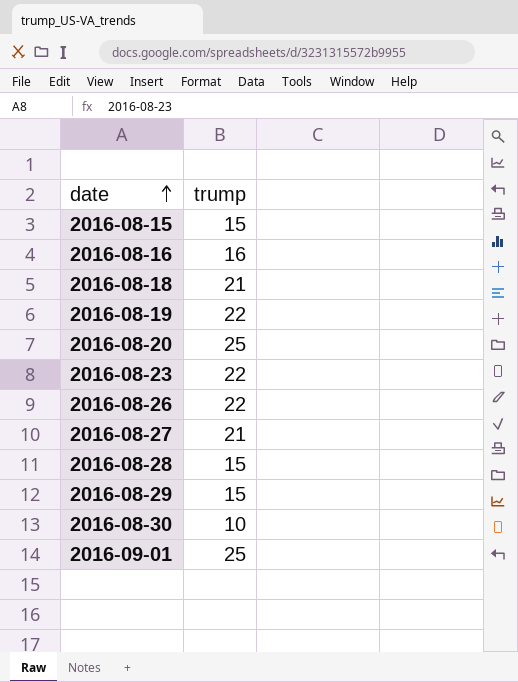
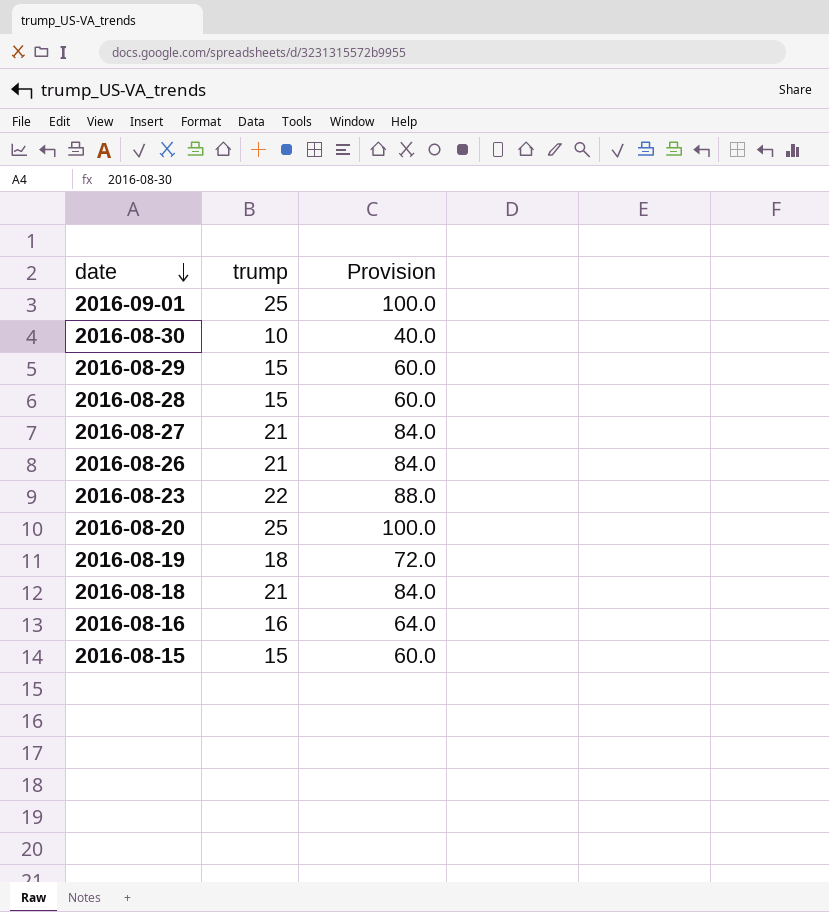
row order: date ascending -> date descending
column Provision | formula: none -> [trump] * 4
2016-08-26 | trump: 22 -> 21
2016-08-19 | trump: 22 -> 18

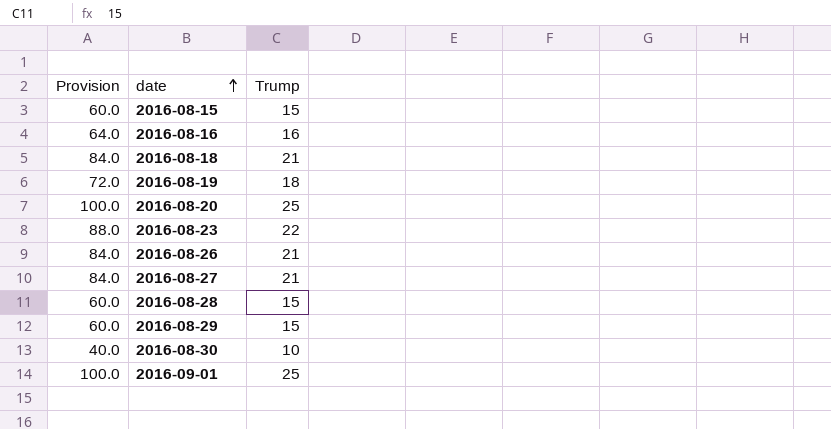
row order: date descending -> date ascending
column Provision | position: 3 -> 1
column name: trump -> Trump

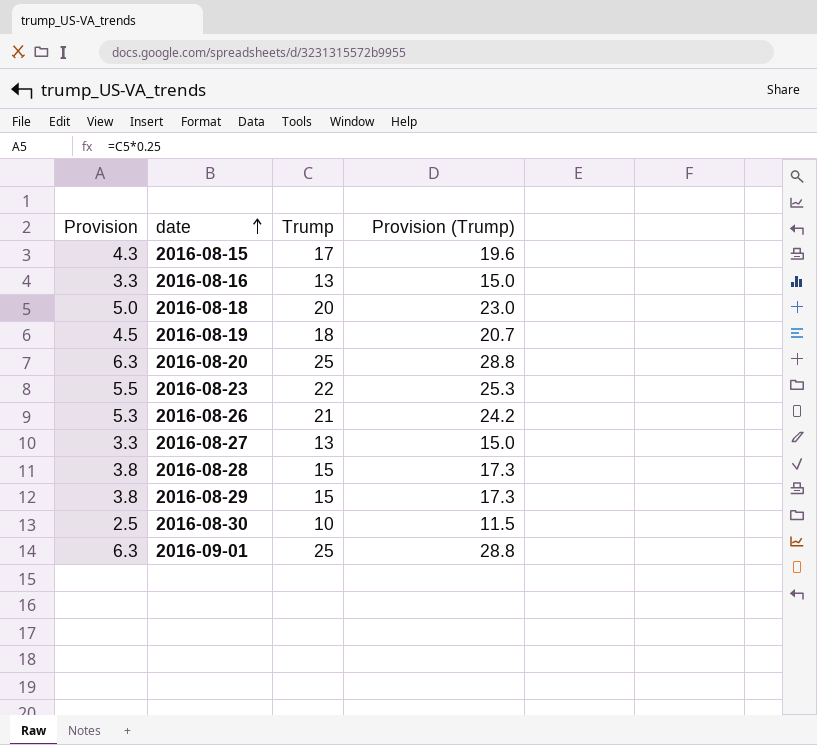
column Provision | formula: [Trump] * 4 -> [Trump] * 0.25
column Provision (Trump) | formula: none -> [Trump] * 1.15
2016-08-15 | Trump: 15 -> 17
2016-08-16 | Trump: 16 -> 13
2016-08-18 | Trump: 21 -> 20
2016-08-27 | Trump: 21 -> 13

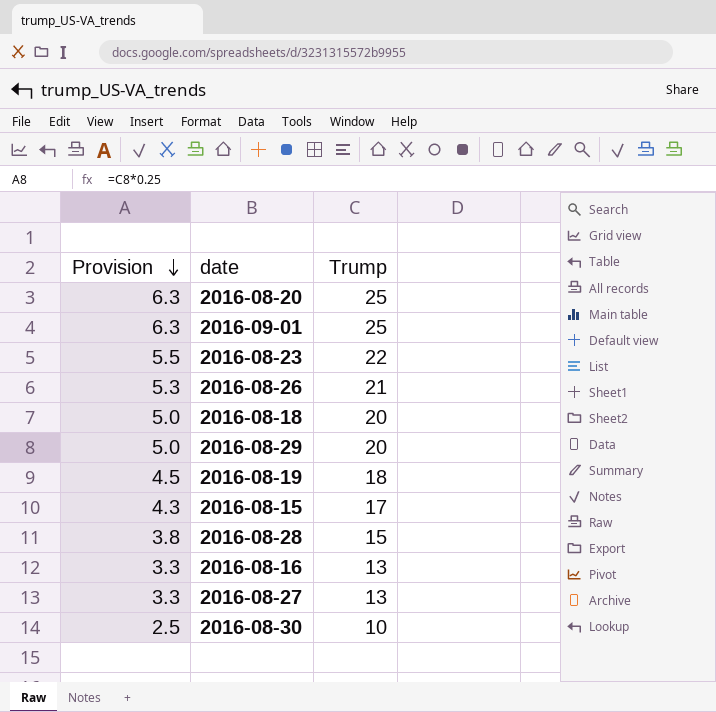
row order: date ascending -> Provision descending
column Provision (Trump) | formula: [Trump] * 1.15 -> none
2016-08-29 | Provision: 3.8 -> 5.0
2016-08-29 | Trump: 15 -> 20

